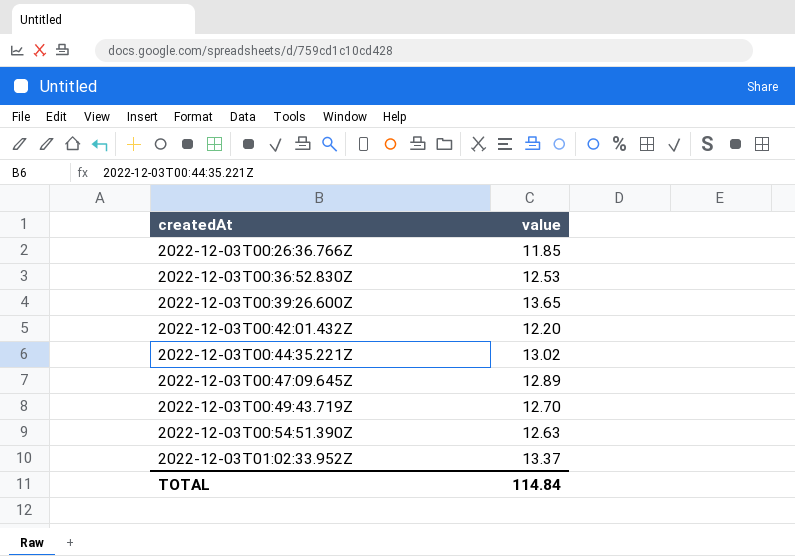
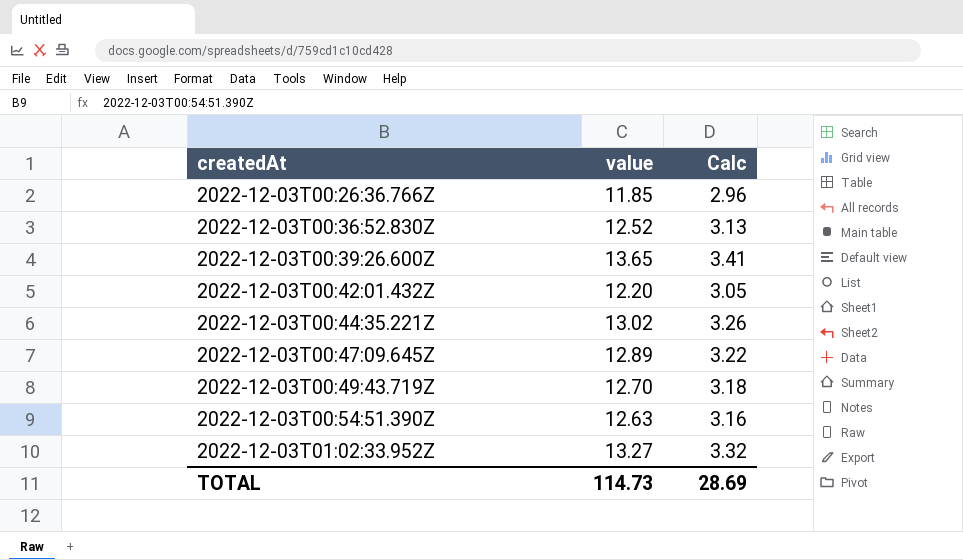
column Calc | formula: none -> [value] * 0.25
2022-12-03T00:36:52.830Z | value: 12.53 -> 12.52
2022-12-03T01:02:33.952Z | value: 13.37 -> 13.27
TOTAL | value: 114.84 -> 114.73

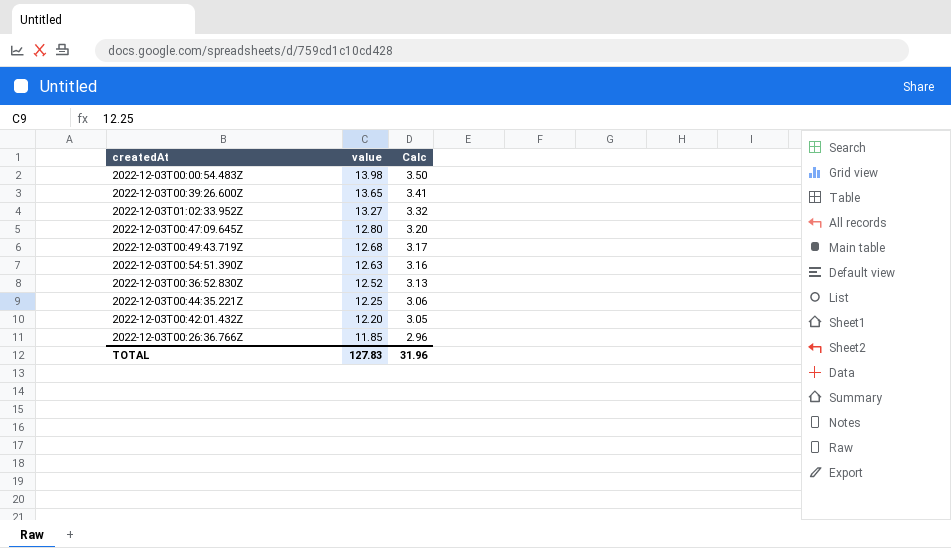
row order: createdAt ascending -> value descending
row 2022-12-03T00:00:54.483Z: none -> 13.98 | 3.50
2022-12-03T00:47:09.645Z | value: 12.89 -> 12.80
2022-12-03T00:47:09.645Z | Calc: 3.22 -> 3.20
2022-12-03T00:49:43.719Z | value: 12.70 -> 12.68
2022-12-03T00:49:43.719Z | Calc: 3.18 -> 3.17
2022-12-03T00:44:35.221Z | value: 13.02 -> 12.25
2022-12-03T00:44:35.221Z | Calc: 3.26 -> 3.06
TOTAL | value: 114.73 -> 127.83
TOTAL | Calc: 28.69 -> 31.96

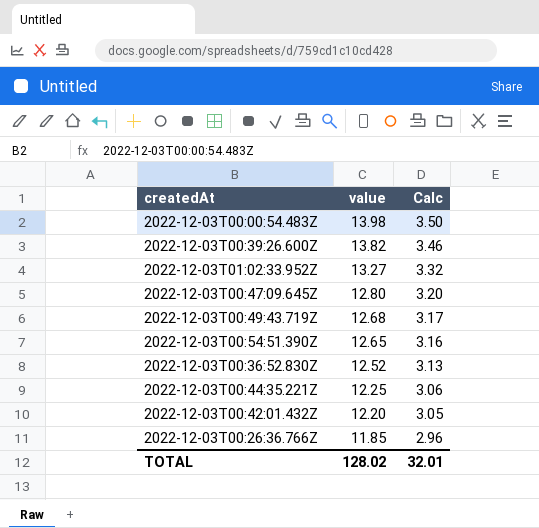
2022-12-03T00:39:26.600Z | value: 13.65 -> 13.82
2022-12-03T00:39:26.600Z | Calc: 3.41 -> 3.46
2022-12-03T00:54:51.390Z | value: 12.63 -> 12.65
TOTAL | value: 127.83 -> 128.02
TOTAL | Calc: 31.96 -> 32.01

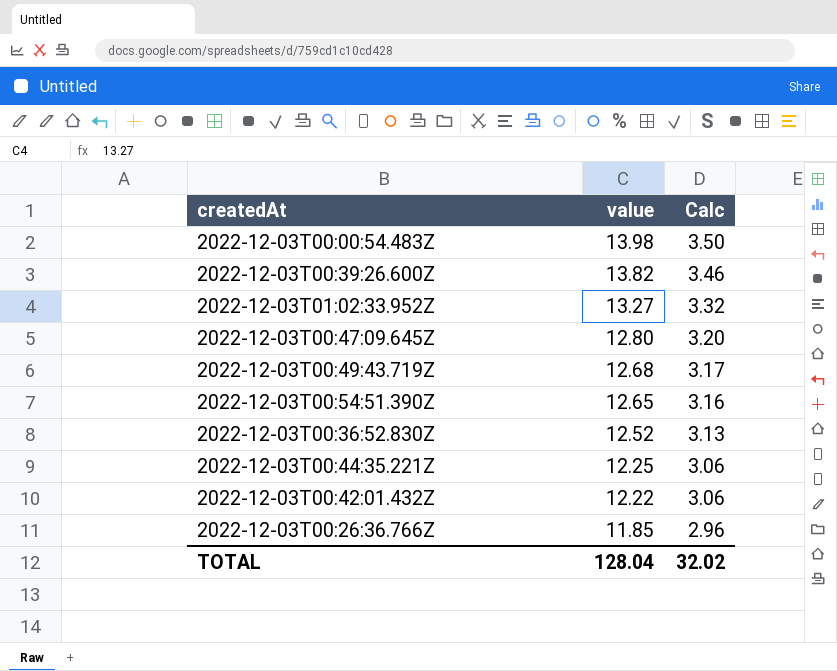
2022-12-03T00:42:01.432Z | value: 12.20 -> 12.22
2022-12-03T00:42:01.432Z | Calc: 3.05 -> 3.06
TOTAL | value: 128.02 -> 128.04
TOTAL | Calc: 32.01 -> 32.02

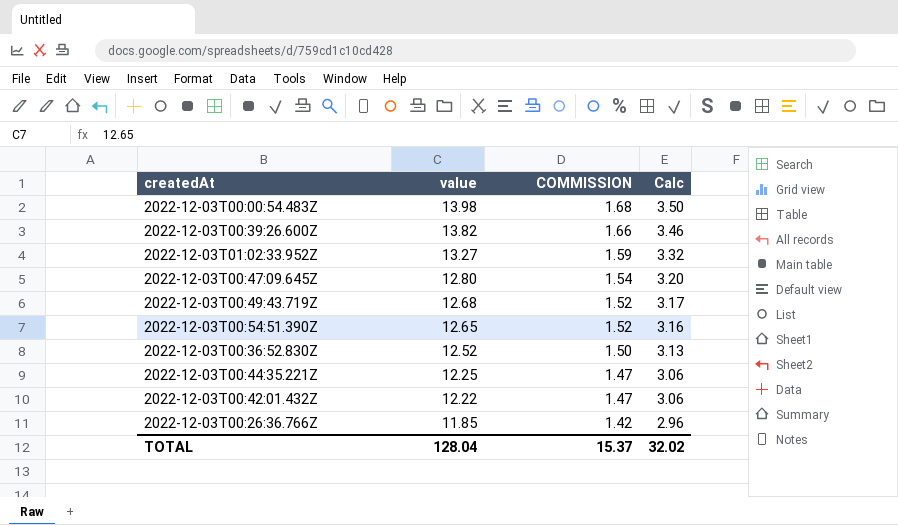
column COMMISSION | formula: none -> [value] * 0.12

